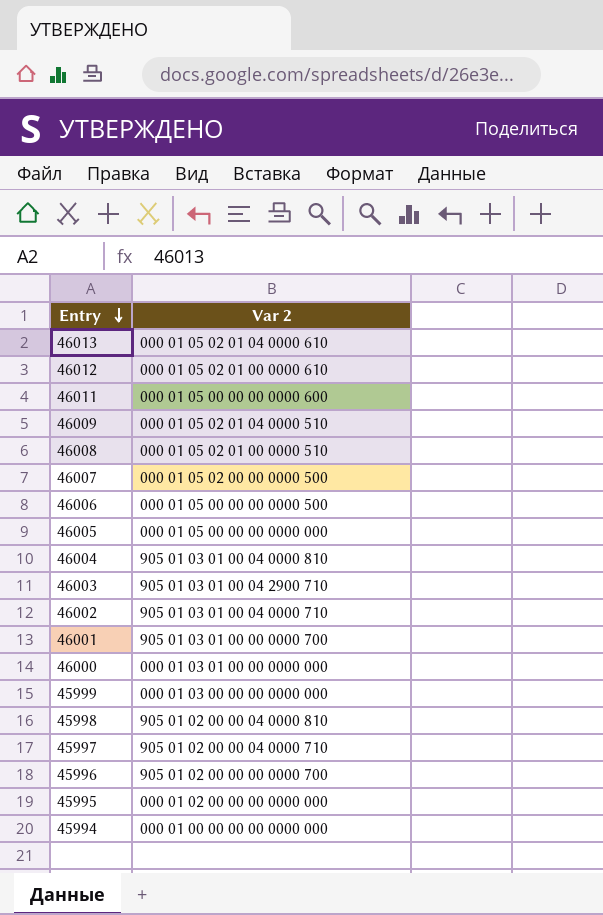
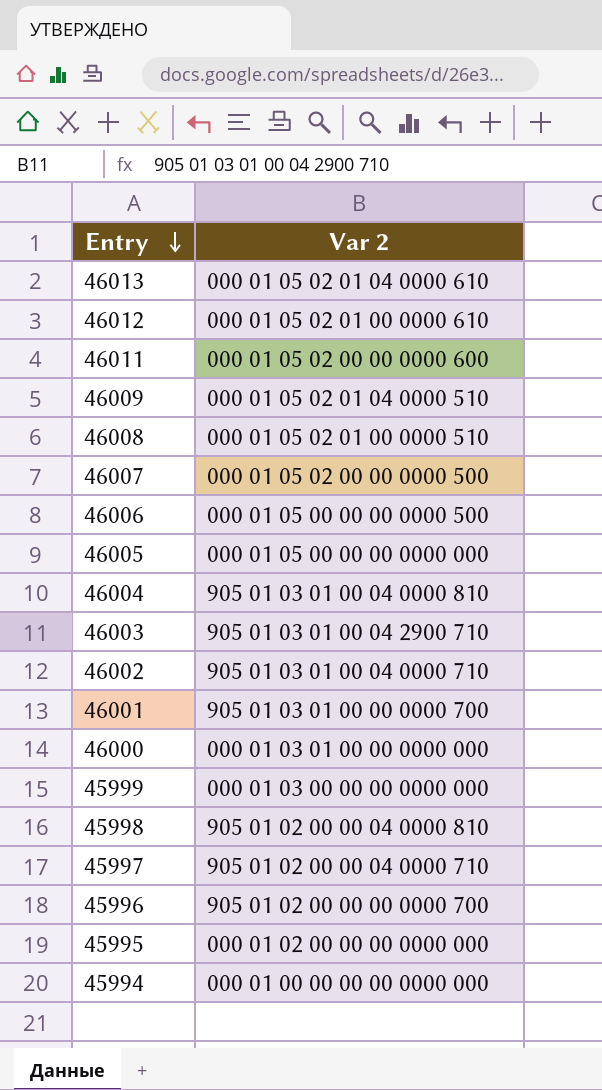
46011 | Var 2: 000 01 05 00 00 00 0000 600 -> 000 01 05 02 00 00 0000 600

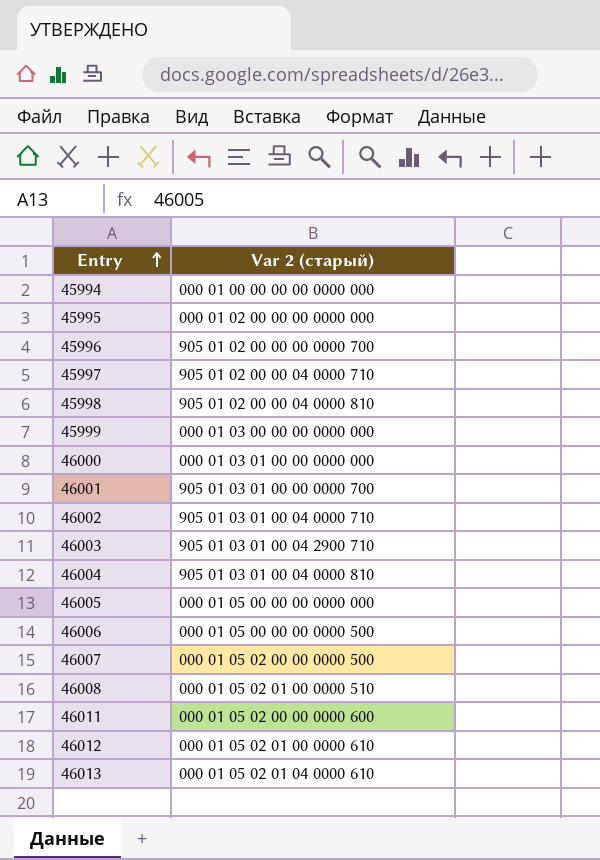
row order: Entry descending -> Entry ascending
column name: Var 2 -> Var 2 (старый)
row 46009: 000 01 05 02 01 04 0000 510 -> none

